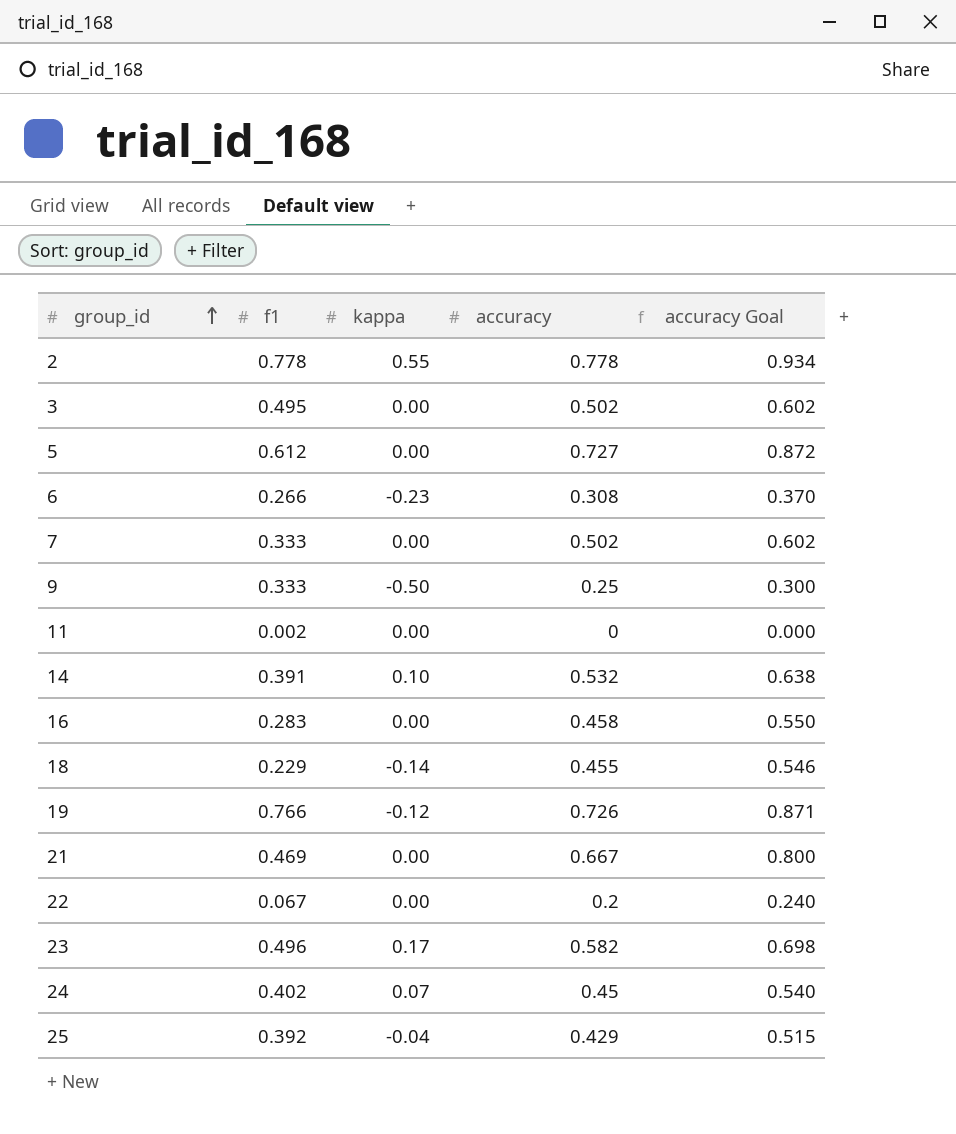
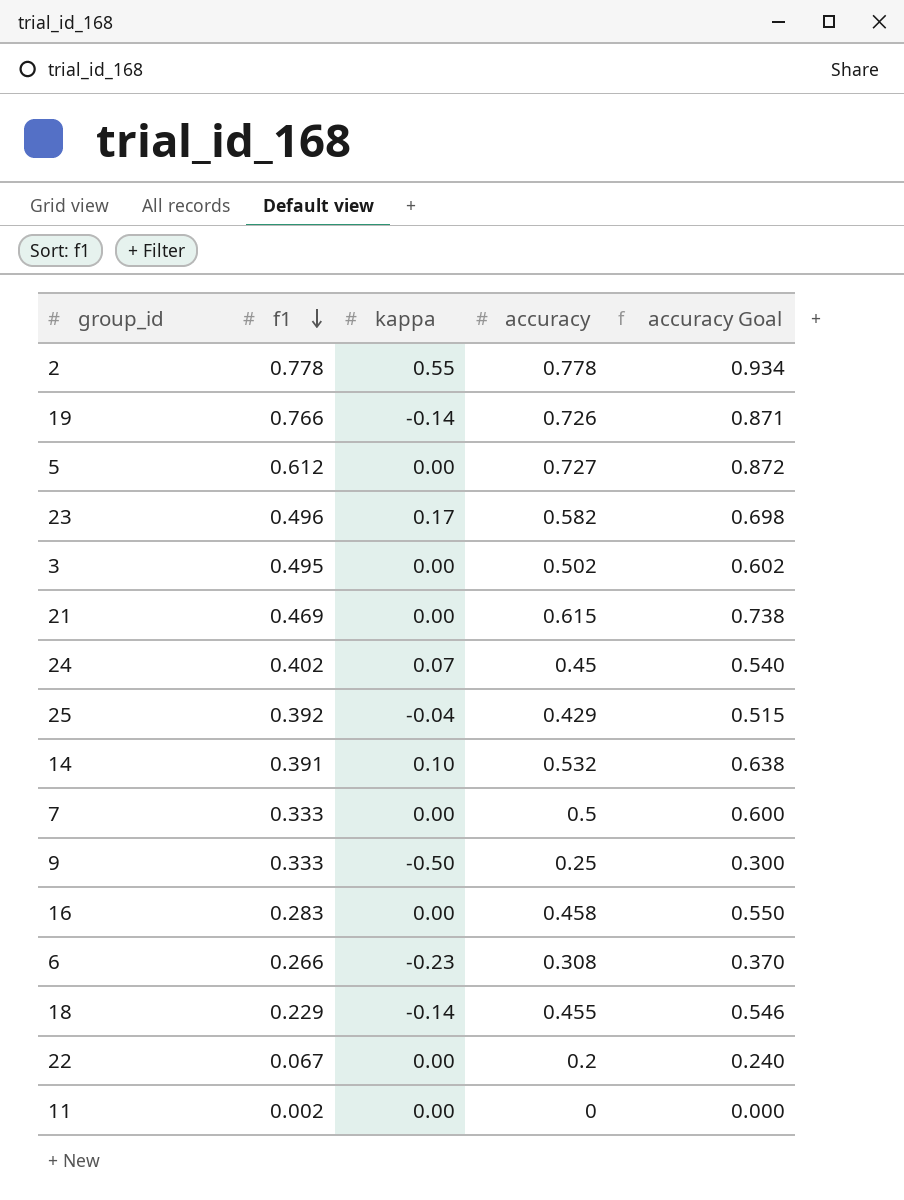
row order: group_id ascending -> f1 descending
19 | kappa: -0.12 -> -0.14
21 | accuracy: 0.667 -> 0.615
21 | accuracy Goal: 0.800 -> 0.738
7 | accuracy: 0.502 -> 0.5
7 | accuracy Goal: 0.602 -> 0.600

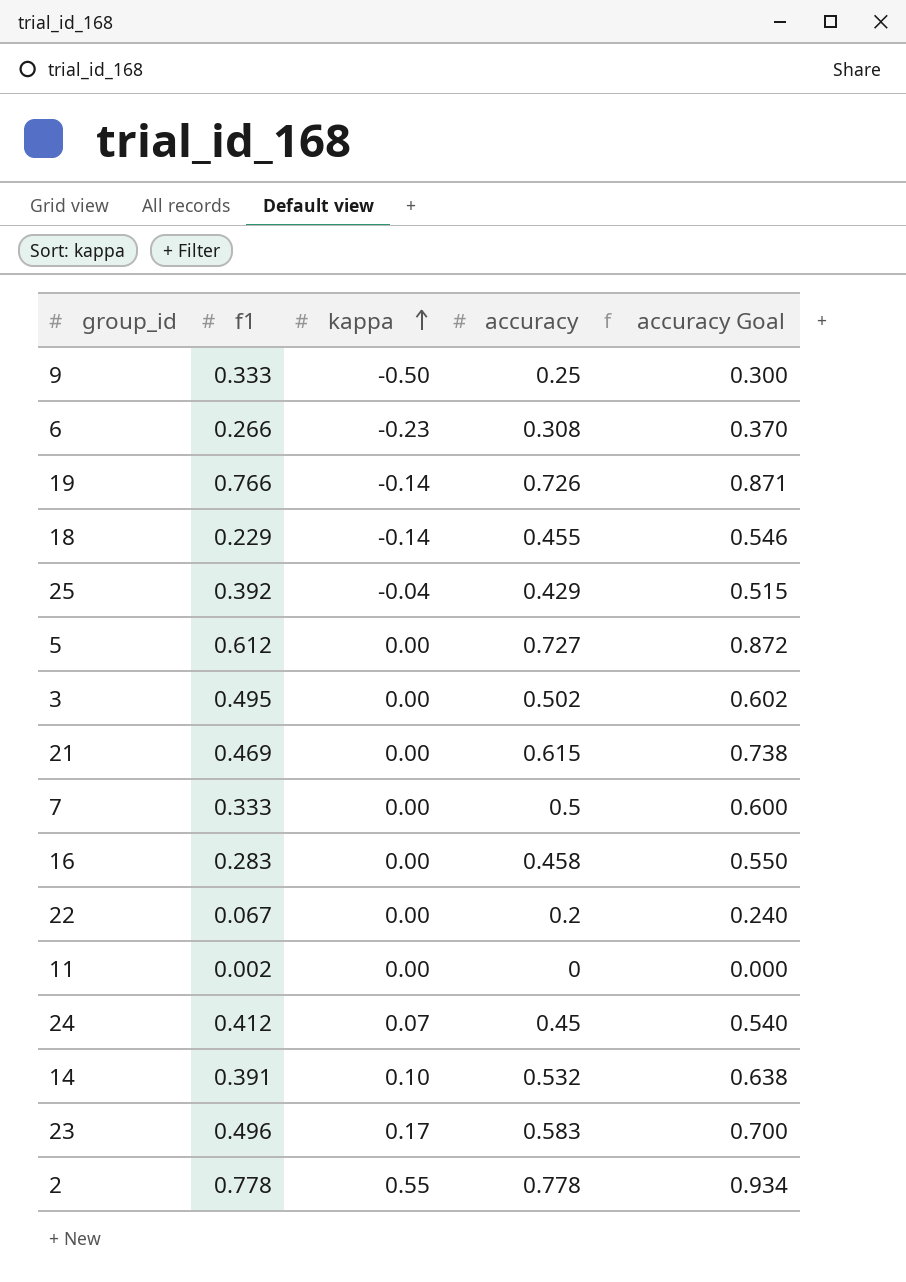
row order: f1 descending -> kappa ascending
24 | f1: 0.402 -> 0.412
23 | accuracy: 0.582 -> 0.583
23 | accuracy Goal: 0.698 -> 0.700

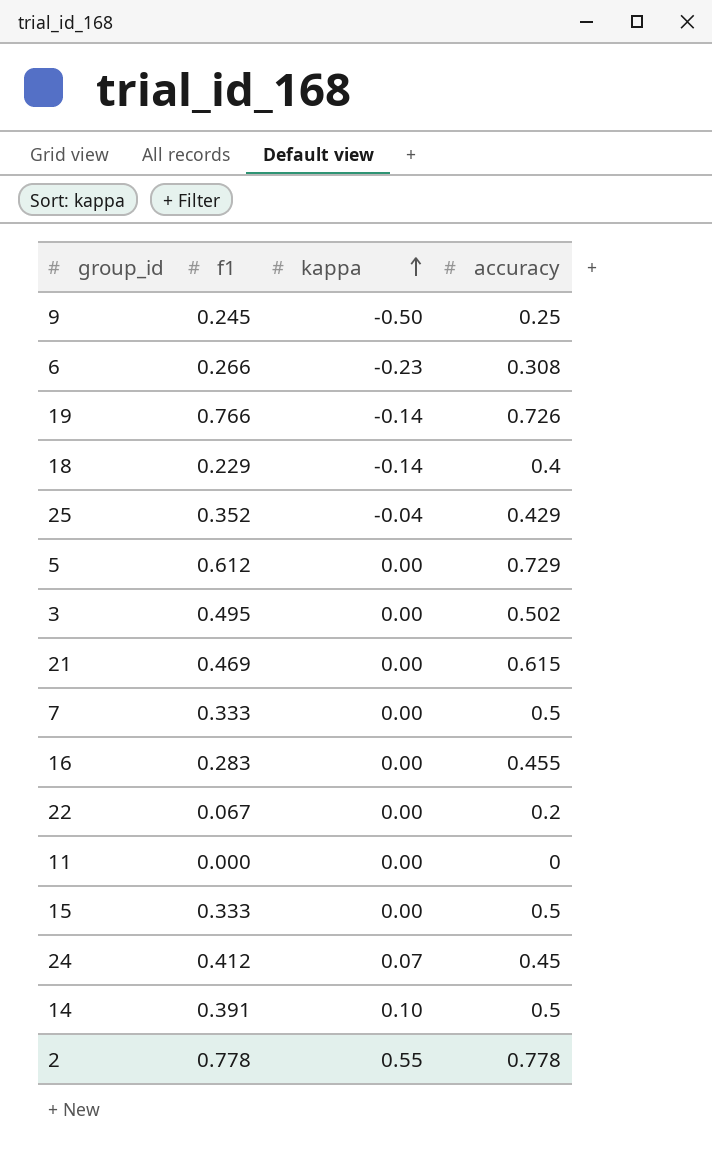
column accuracy Goal | formula: [accuracy] * 1.2 -> none
row 23: 0.496 | 0.17 | 0.583 | 0.700 -> none
9 | f1: 0.333 -> 0.245
18 | accuracy: 0.455 -> 0.4
25 | f1: 0.392 -> 0.352
5 | accuracy: 0.727 -> 0.729
16 | accuracy: 0.458 -> 0.455
11 | f1: 0.002 -> 0.000
row 15: none -> 0.333 | 0.00 | 0.5
14 | accuracy: 0.532 -> 0.5

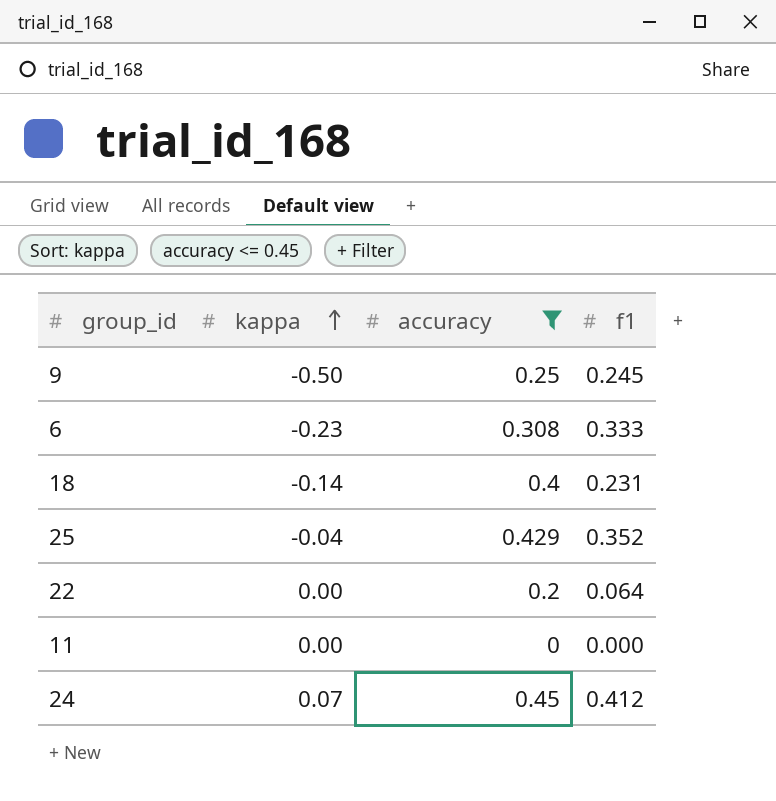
filter: none -> accuracy <= 0.45
column f1 | position: 2 -> 4
6 | f1: 0.266 -> 0.333
18 | f1: 0.229 -> 0.231
22 | f1: 0.067 -> 0.064

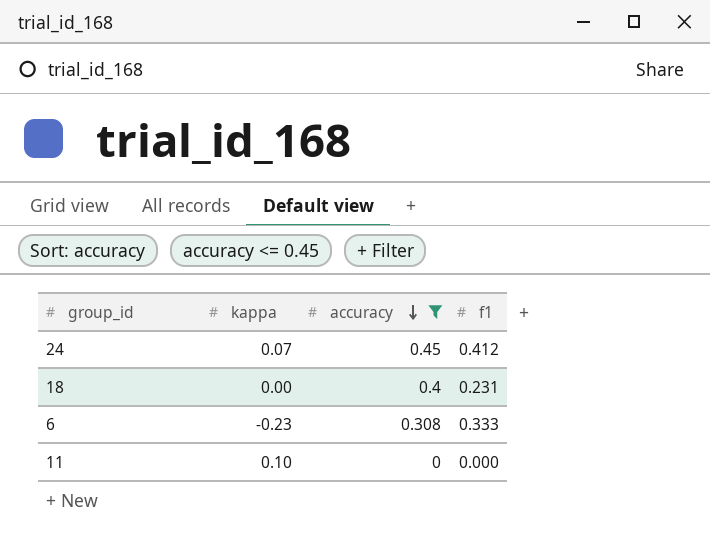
row order: kappa ascending -> accuracy descending
row 9: -0.50 | 0.25 | 0.245 -> none
row 25: -0.04 | 0.429 | 0.352 -> none
row 22: 0.00 | 0.2 | 0.064 -> none
18 | kappa: -0.14 -> 0.00
11 | kappa: 0.00 -> 0.10

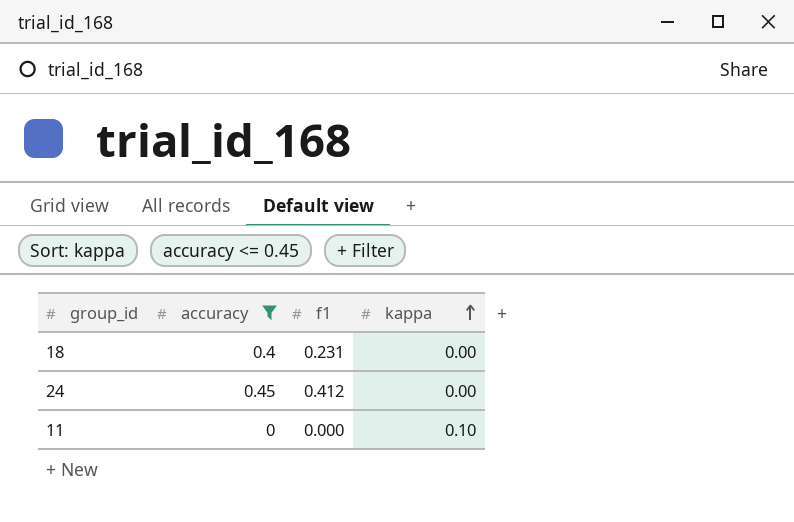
row order: accuracy descending -> kappa ascending
column kappa | position: 2 -> 4
row 6: -0.23 | 0.308 | 0.333 -> none
24 | kappa: 0.07 -> 0.00

